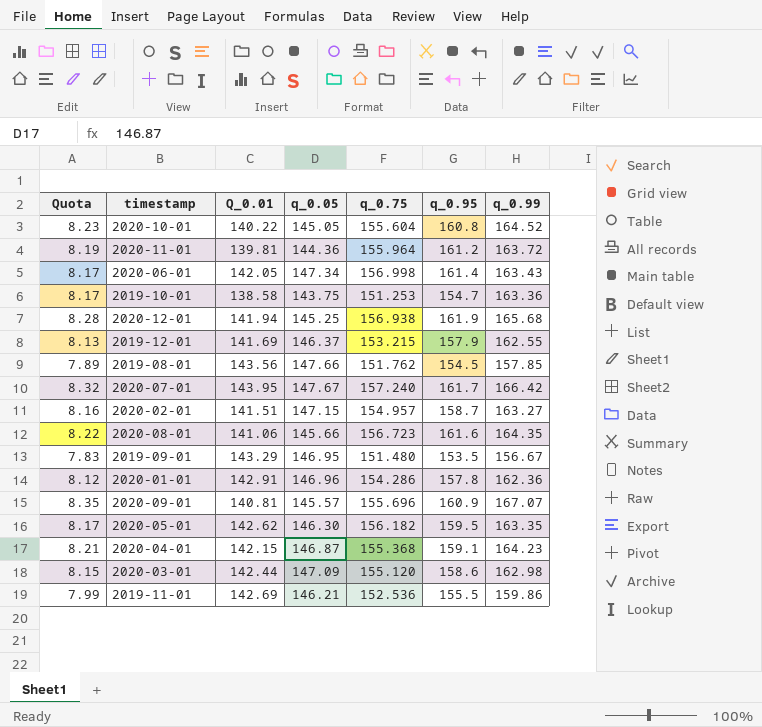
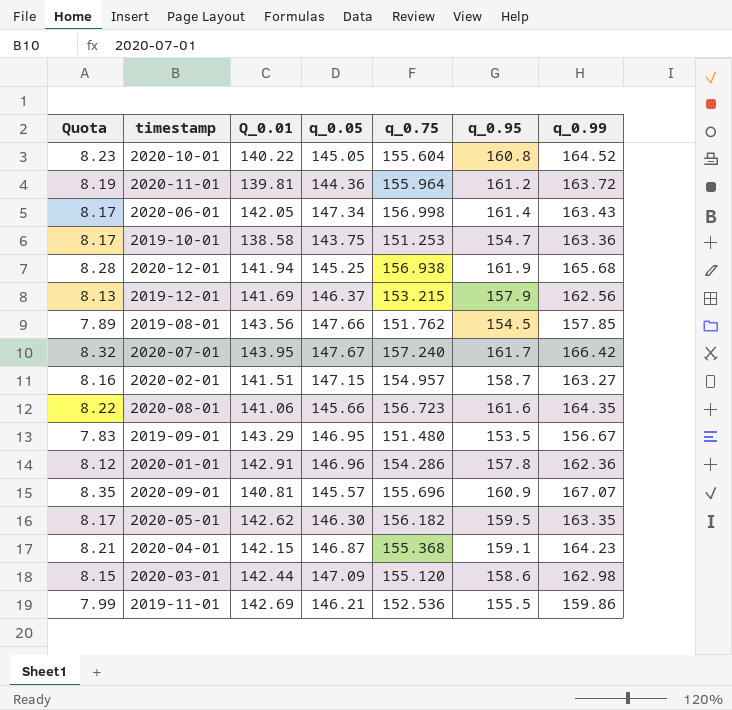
2019-12-01 | q_0.99: 162.55 -> 162.56

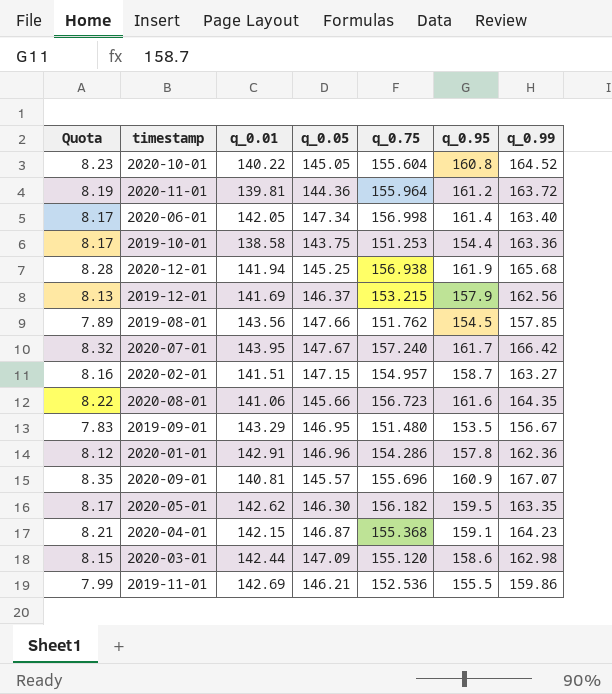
column name: Q_0.01 -> q_0.01
2020-06-01 | q_0.99: 163.43 -> 163.40
2019-10-01 | q_0.95: 154.7 -> 154.4

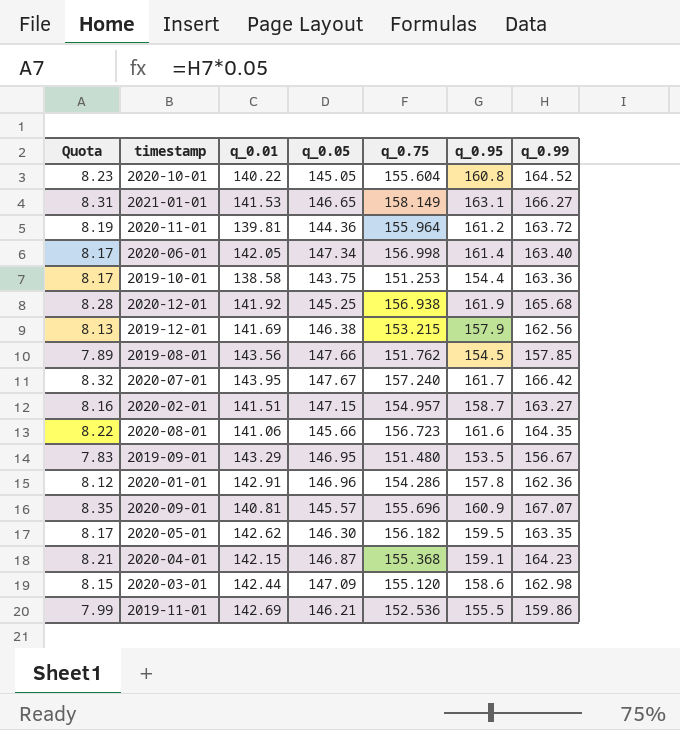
row 2021-01-01: none -> 8.31 | 141.53 | 146.65 | 158.149 | 163.1 | 166.27
2020-12-01 | q_0.01: 141.94 -> 141.92
2019-12-01 | q_0.05: 146.37 -> 146.38

